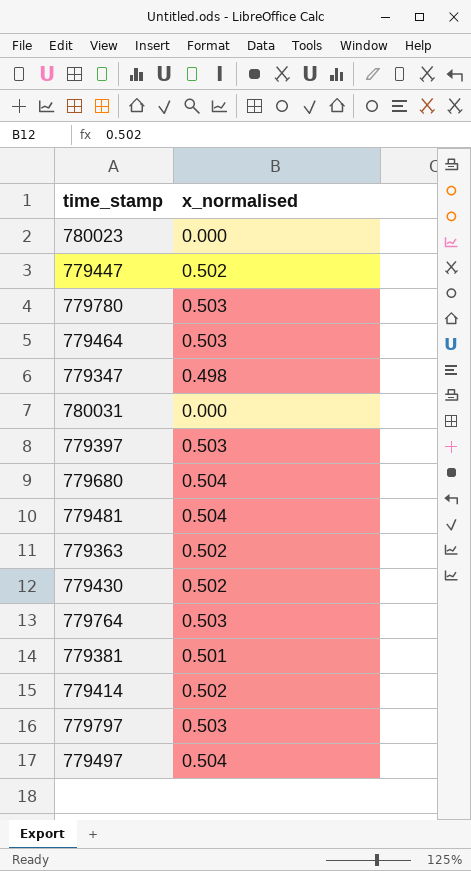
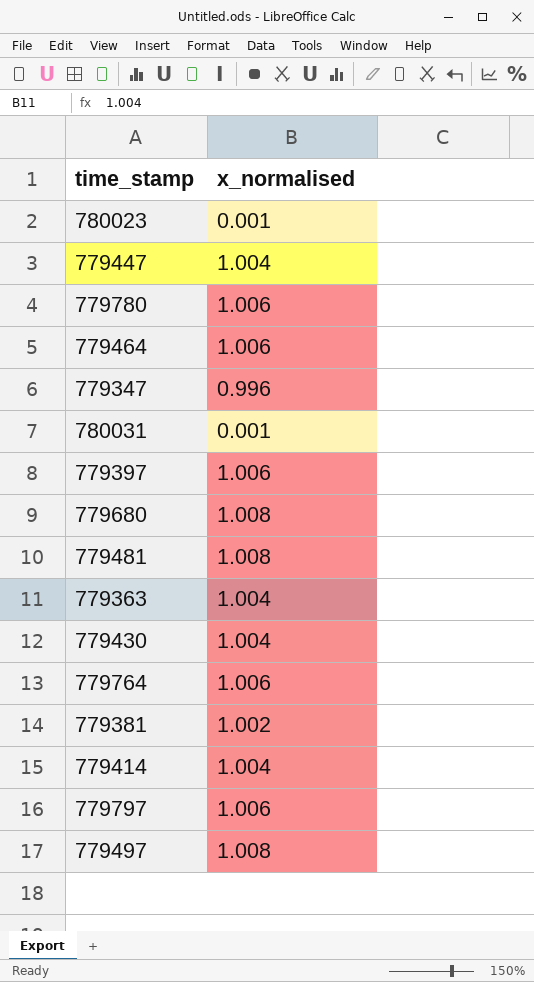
780023 | x_normalised: 0.000 -> 0.001
779447 | x_normalised: 0.502 -> 1.004
779780 | x_normalised: 0.503 -> 1.006
779464 | x_normalised: 0.503 -> 1.006
779347 | x_normalised: 0.498 -> 0.996
780031 | x_normalised: 0.000 -> 0.001
779397 | x_normalised: 0.503 -> 1.006
779680 | x_normalised: 0.504 -> 1.008
779481 | x_normalised: 0.504 -> 1.008
779363 | x_normalised: 0.502 -> 1.004
779430 | x_normalised: 0.502 -> 1.004
779764 | x_normalised: 0.503 -> 1.006
779381 | x_normalised: 0.501 -> 1.002
779414 | x_normalised: 0.502 -> 1.004
779797 | x_normalised: 0.503 -> 1.006
779497 | x_normalised: 0.504 -> 1.008

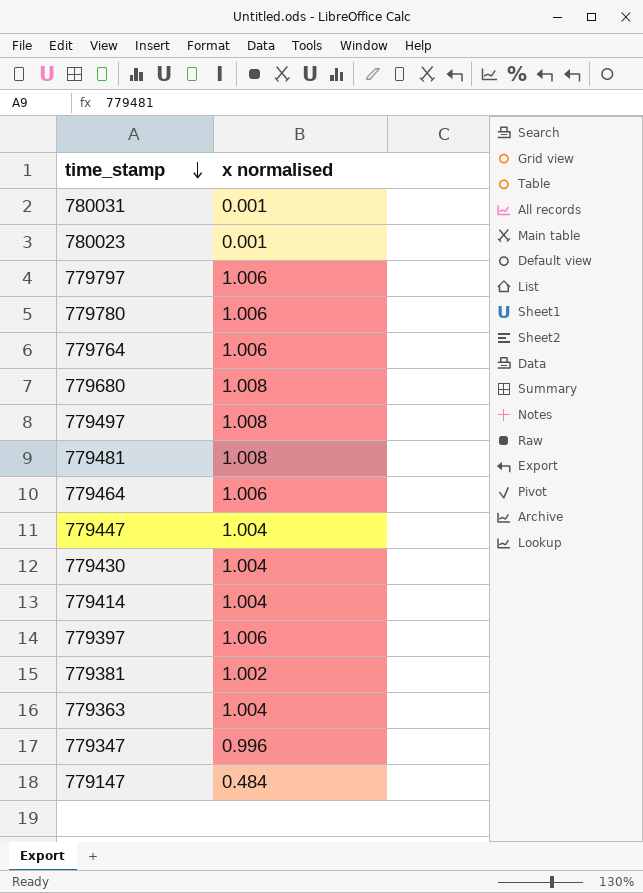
row order: none -> time_stamp descending
column name: x_normalised -> x normalised
row 779147: none -> 0.484

